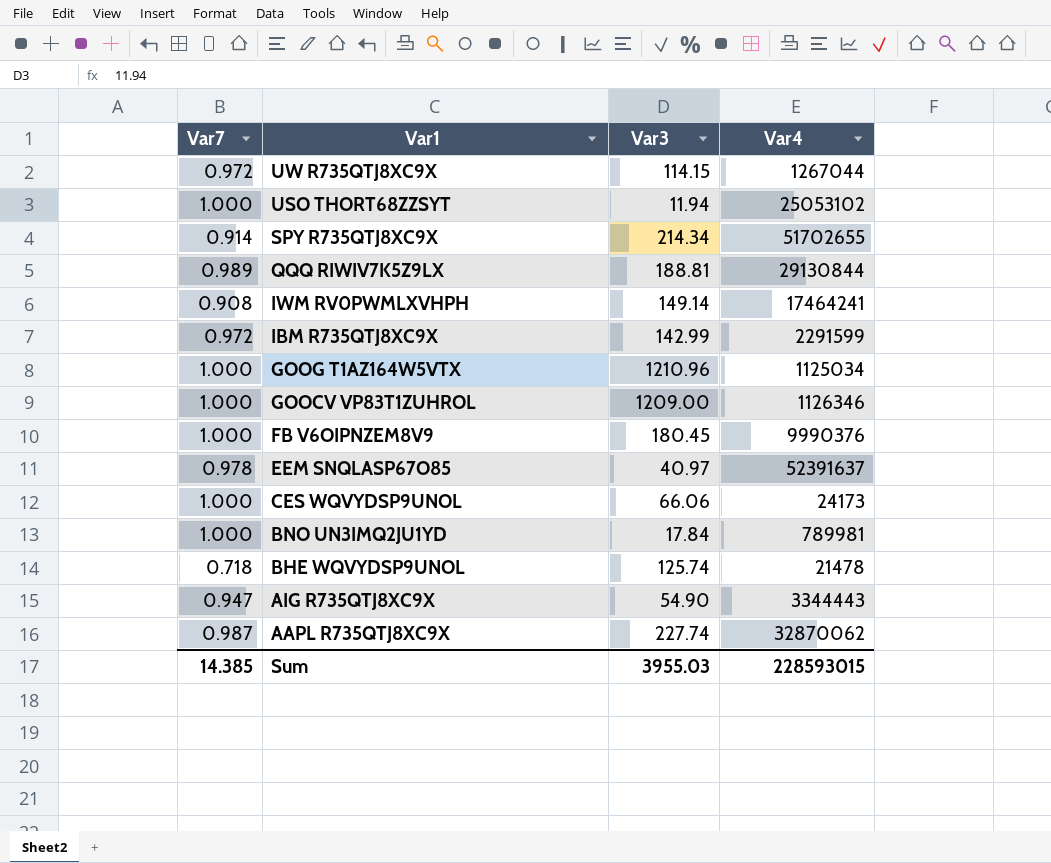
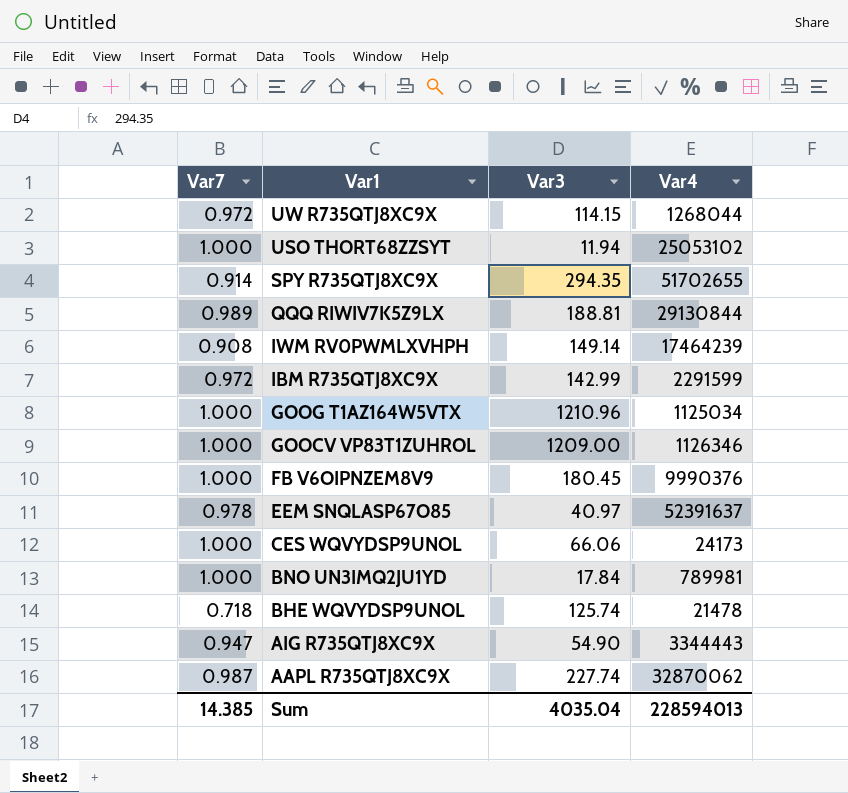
UW R735QTJ8XC9X | Var4: 1267044 -> 1268044
SPY R735QTJ8XC9X | Var3: 214.34 -> 294.35
IWM RV0PWMLXVHPH | Var4: 17464241 -> 17464239
Sum | Var3: 3955.03 -> 4035.04
Sum | Var4: 228593015 -> 228594013

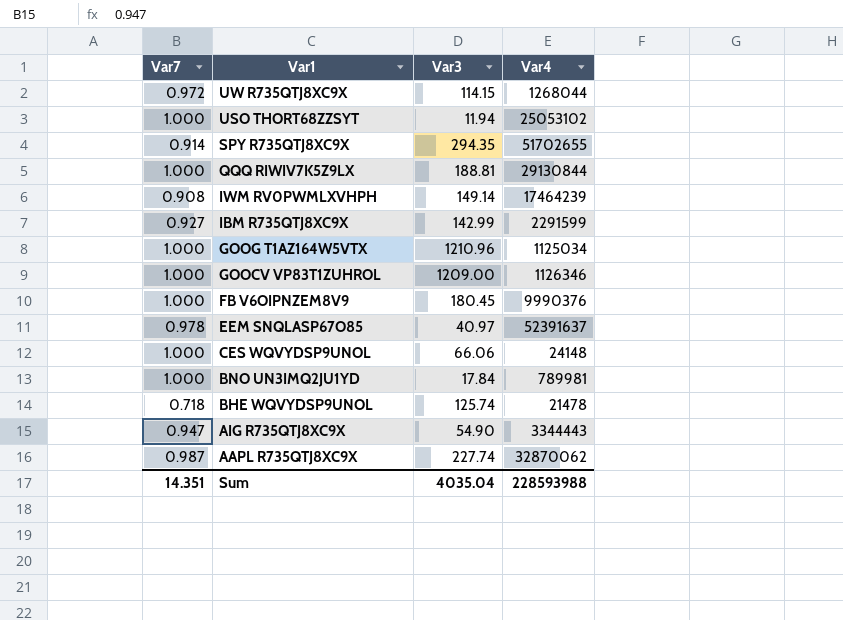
QQQ RIWIV7K5Z9LX | Var7: 0.989 -> 1.000
IBM R735QTJ8XC9X | Var7: 0.972 -> 0.927
CES WQVYDSP9UNOL | Var4: 24173 -> 24148
Sum | Var7: 14.385 -> 14.351
Sum | Var4: 228594013 -> 228593988

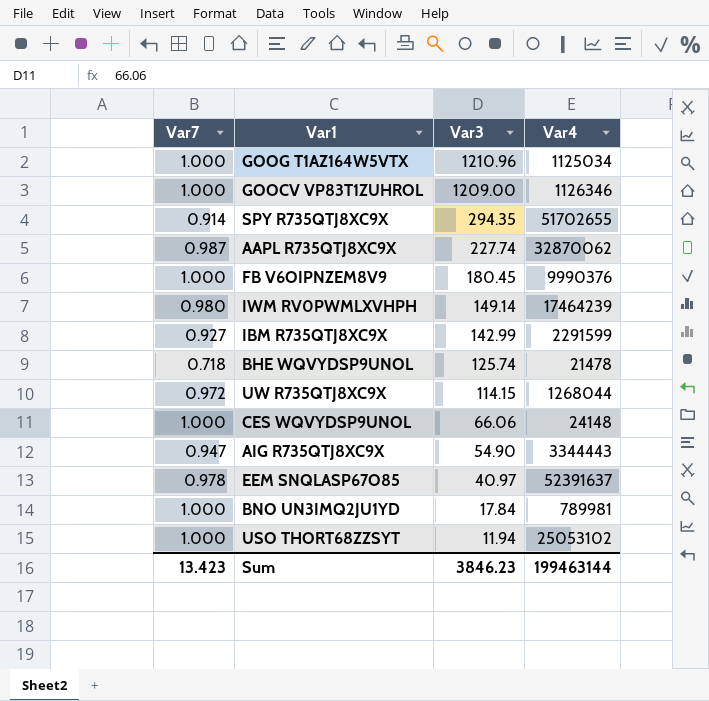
row order: Var1 descending -> Var3 descending
row QQQ RIWIV7K5Z9LX: 1.000 | 188.81 | 29130844 -> none
IWM RV0PWMLXVHPH | Var7: 0.908 -> 0.980
Sum | Var7: 14.351 -> 13.423
Sum | Var3: 4035.04 -> 3846.23
Sum | Var4: 228593988 -> 199463144

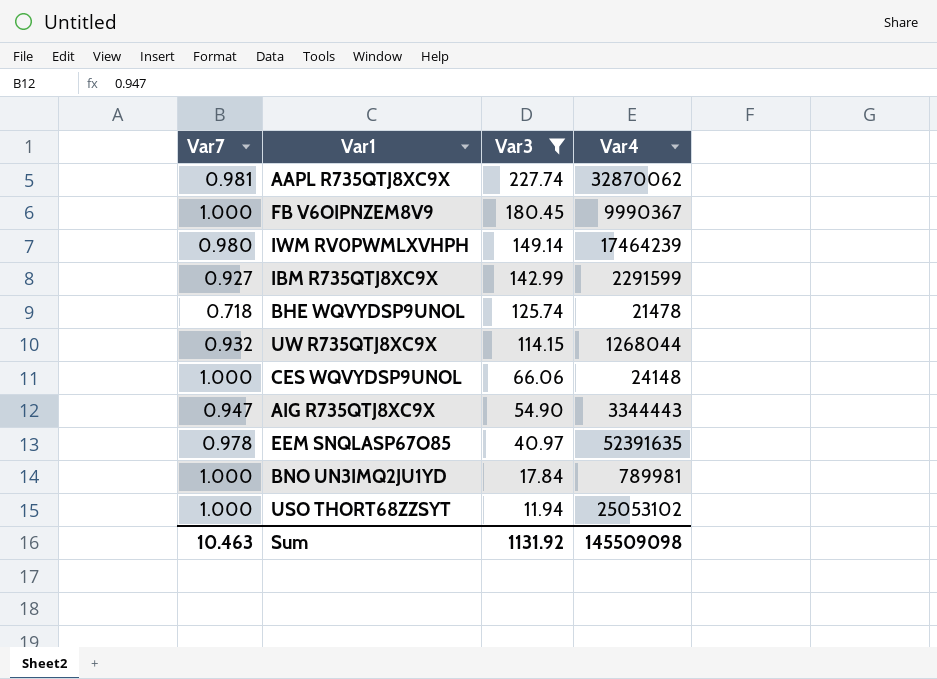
filter: none -> Var3 <= 227.74
AAPL R735QTJ8XC9X | Var7: 0.987 -> 0.981
FB V6OIPNZEM8V9 | Var4: 9990376 -> 9990367
UW R735QTJ8XC9X | Var7: 0.972 -> 0.932
EEM SNQLASP67O85 | Var4: 52391637 -> 52391635
Sum | Var7: 13.423 -> 10.463
Sum | Var3: 3846.23 -> 1131.92
Sum | Var4: 199463144 -> 145509098

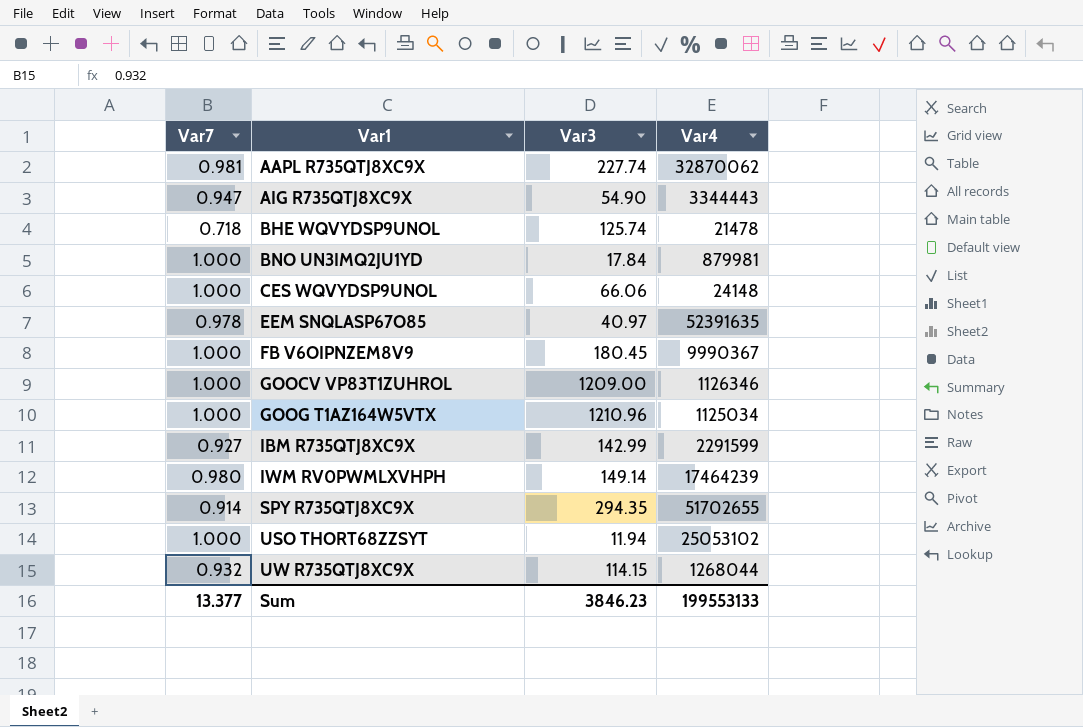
filter: Var3 <= 227.74 -> none
row order: Var3 descending -> Var1 ascending
BNO UN3IMQ2JU1YD | Var4: 789981 -> 879981
Sum | Var7: 10.463 -> 13.377
Sum | Var3: 1131.92 -> 3846.23
Sum | Var4: 145509098 -> 199553133

